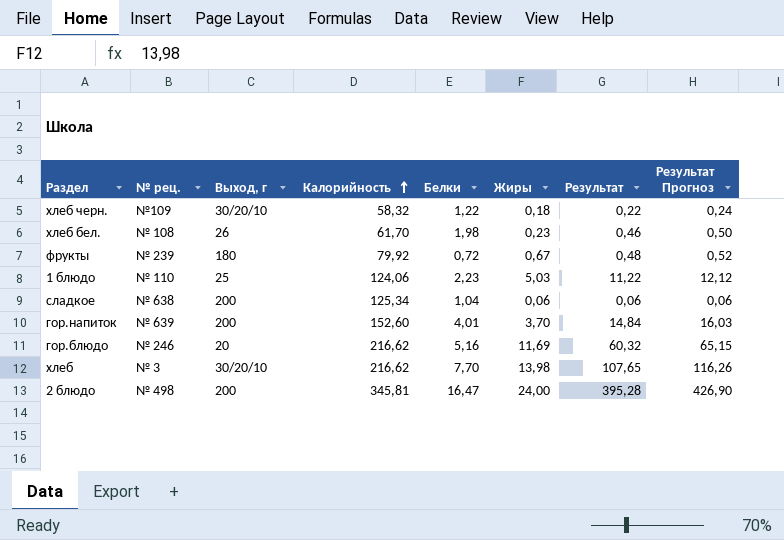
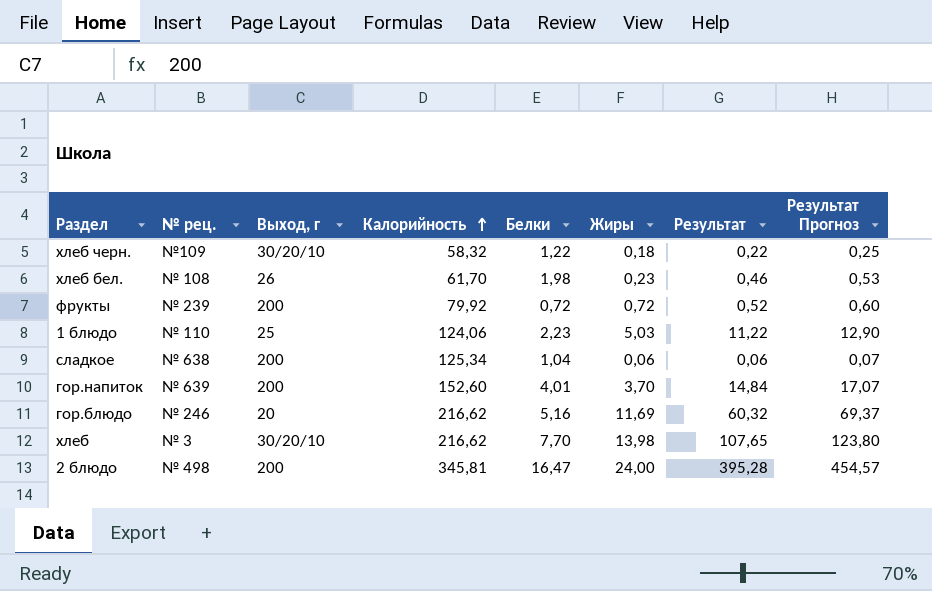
column Результат Прогноз | formula: [Результат] * 1,08 -> [Результат] * 1,15
фрукты | Выход, г: 180 -> 200
фрукты | Жиры: 0,67 -> 0,72
фрукты | Результат: 0,48 -> 0,52

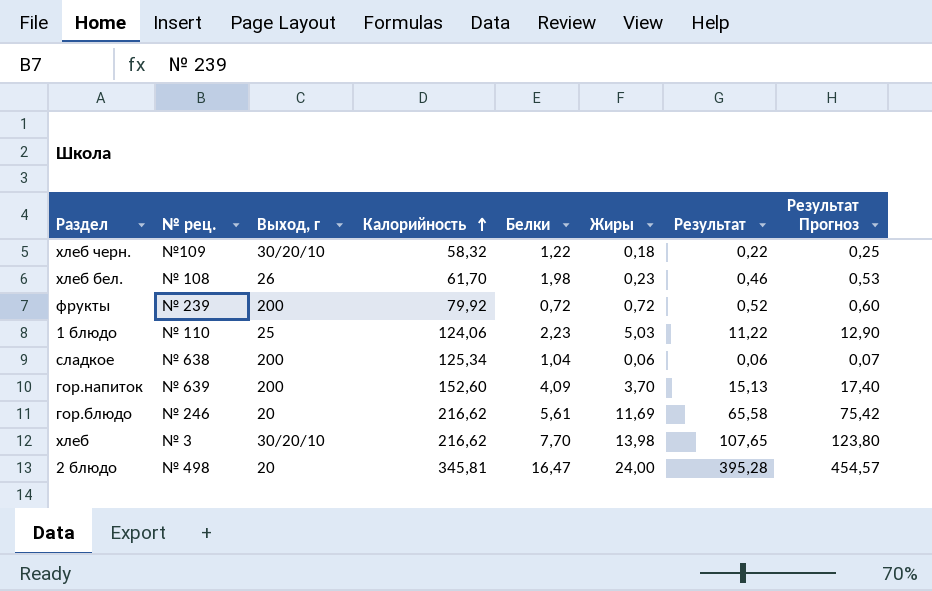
гор.напиток | Белки: 4,01 -> 4,09
гор.напиток | Результат: 14,84 -> 15,13
гор.напиток | Результат Прогноз: 17,07 -> 17,40
гор.блюдо | Белки: 5,16 -> 5,61
гор.блюдо | Результат: 60,32 -> 65,58
гор.блюдо | Результат Прогноз: 69,37 -> 75,42
2 блюдо | Выход, г: 200 -> 20

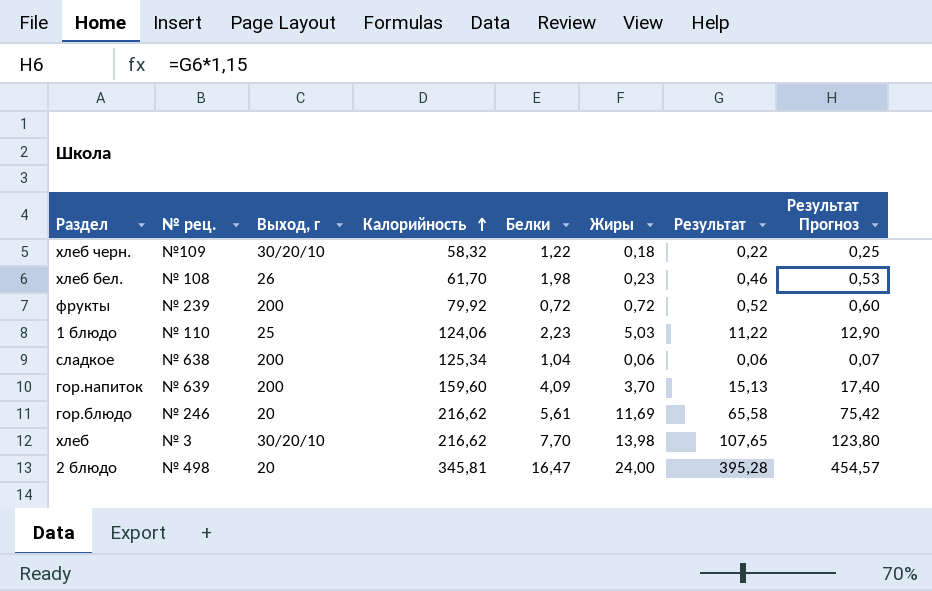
гор.напиток | Калорийность: 152,60 -> 159,60

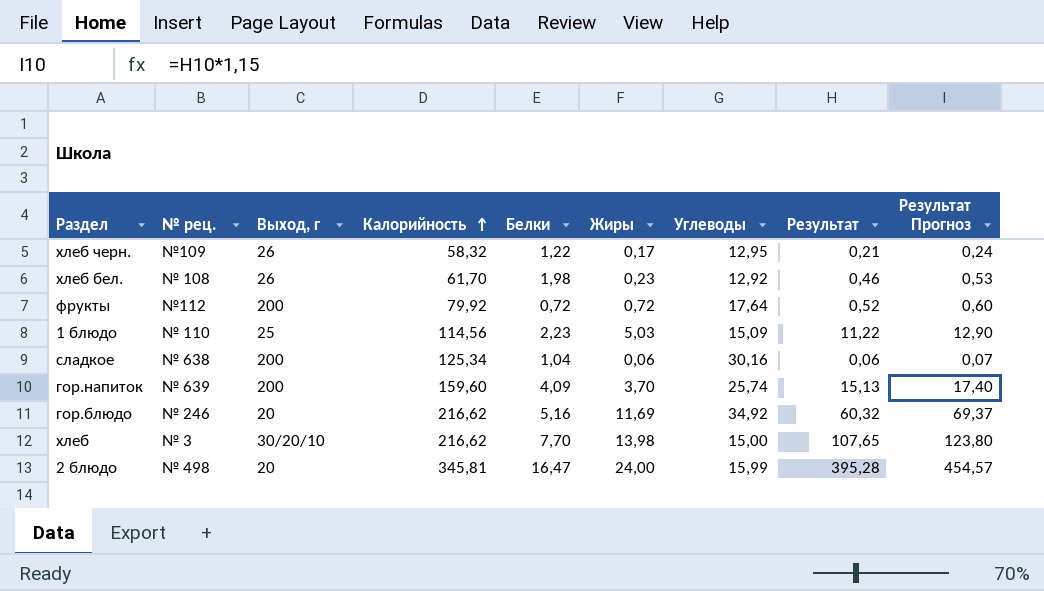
column Углеводы | position: none -> 7
хлеб черн. | Выход, г: 30/20/10 -> 26
хлеб черн. | Жиры: 0,18 -> 0,17
хлеб черн. | Результат: 0,22 -> 0,21
хлеб черн. | Результат Прогноз: 0,25 -> 0,24
фрукты | № рец.: № 239 -> №112
1 блюдо | Калорийность: 124,06 -> 114,56
гор.блюдо | Белки: 5,61 -> 5,16
гор.блюдо | Результат: 65,58 -> 60,32
гор.блюдо | Результат Прогноз: 75,42 -> 69,37

